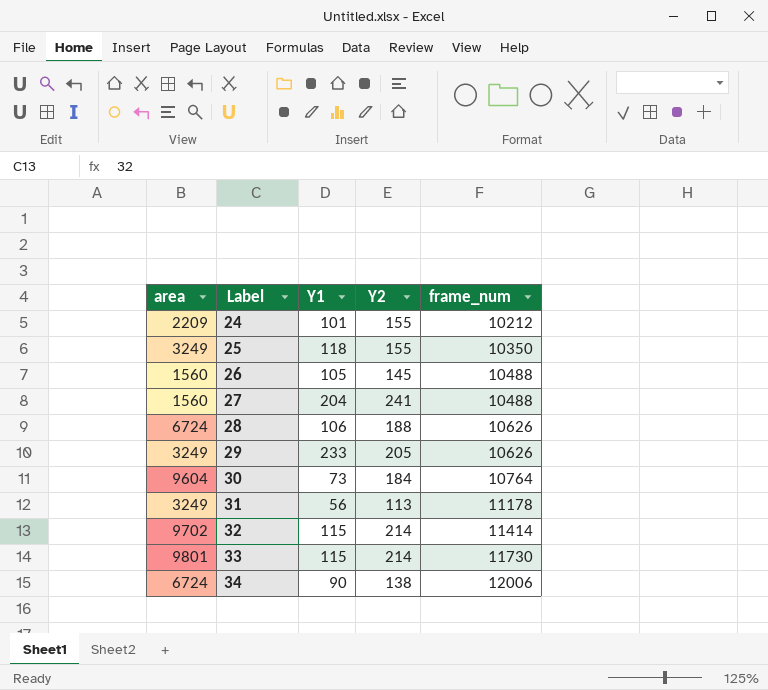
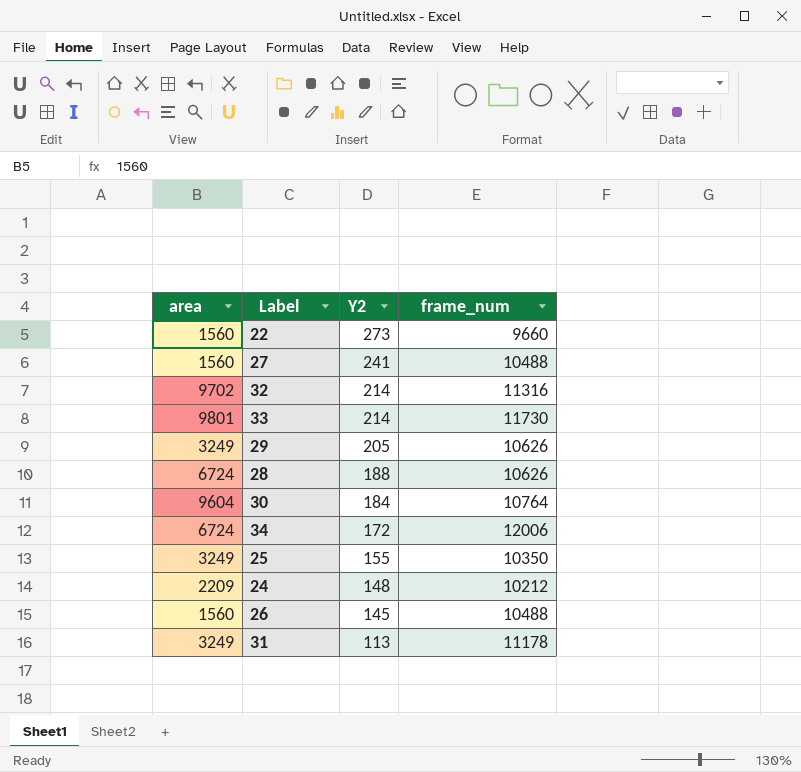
row order: Label ascending -> Y2 descending
column Y1 | position: 3 -> none
row 22: none -> 1560 | 273 | 9660
32 | frame_num: 11414 -> 11316
34 | Y2: 138 -> 172
24 | Y2: 155 -> 148

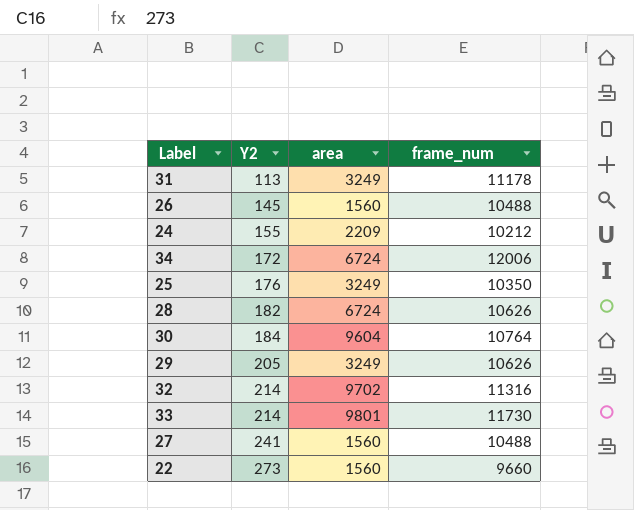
row order: Y2 descending -> Y2 ascending
column area | position: 1 -> 3
24 | Y2: 148 -> 155
25 | Y2: 155 -> 176
28 | Y2: 188 -> 182

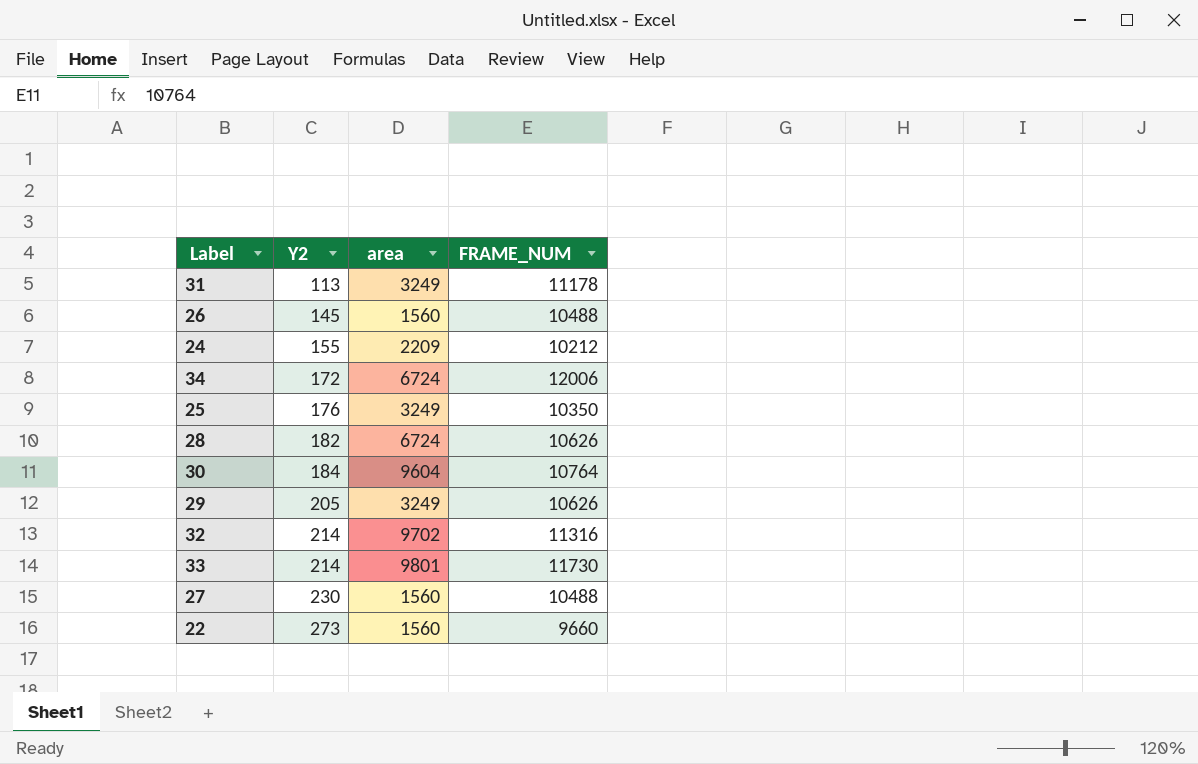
column name: frame_num -> FRAME_NUM
27 | Y2: 241 -> 230

